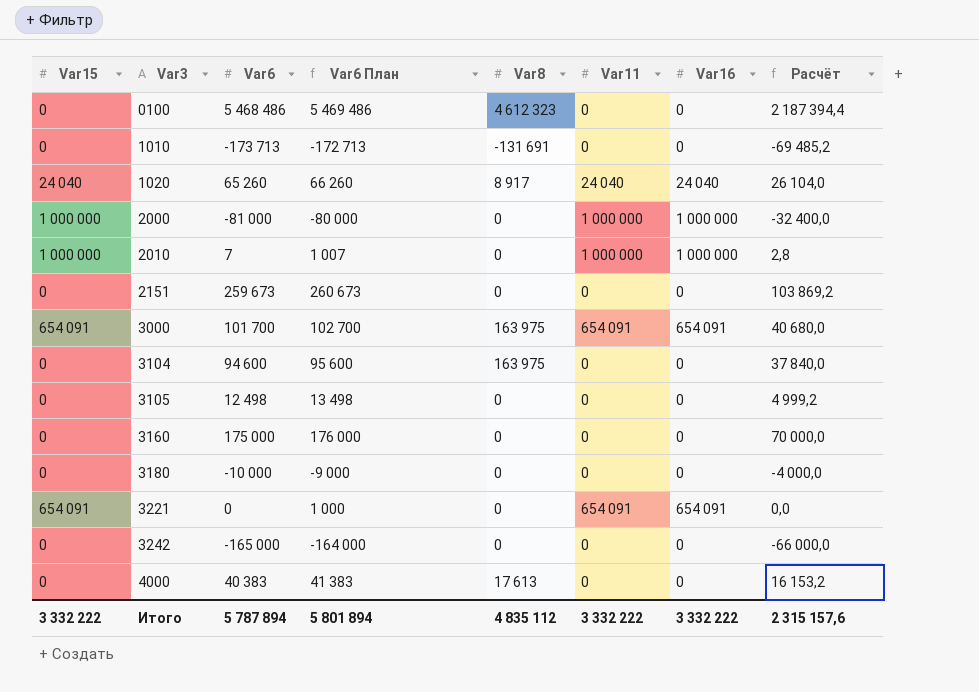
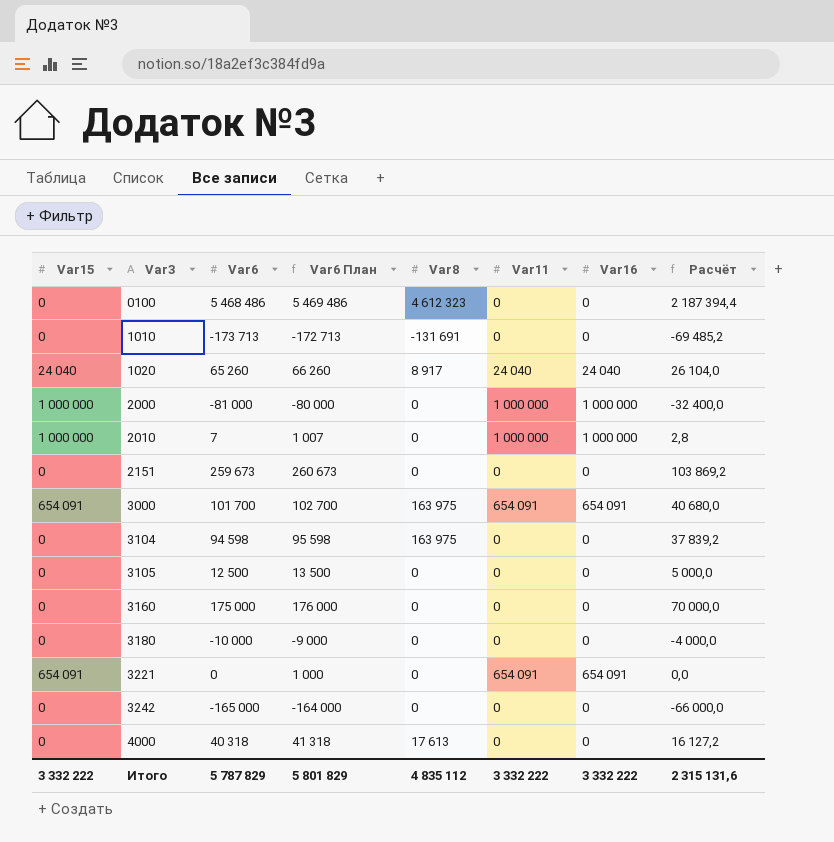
3104 | Var6: 94 600 -> 94 598
3104 | Var6 План: 95 600 -> 95 598
3104 | Расчёт: 37 840,0 -> 37 839,2
3105 | Var6: 12 498 -> 12 500
3105 | Var6 План: 13 498 -> 13 500
3105 | Расчёт: 4 999,2 -> 5 000,0
4000 | Var6: 40 383 -> 40 318
4000 | Var6 План: 41 383 -> 41 318
4000 | Расчёт: 16 153,2 -> 16 127,2
Итого | Var6: 5 787 894 -> 5 787 829
Итого | Var6 План: 5 801 894 -> 5 801 829
Итого | Расчёт: 2 315 157,6 -> 2 315 131,6

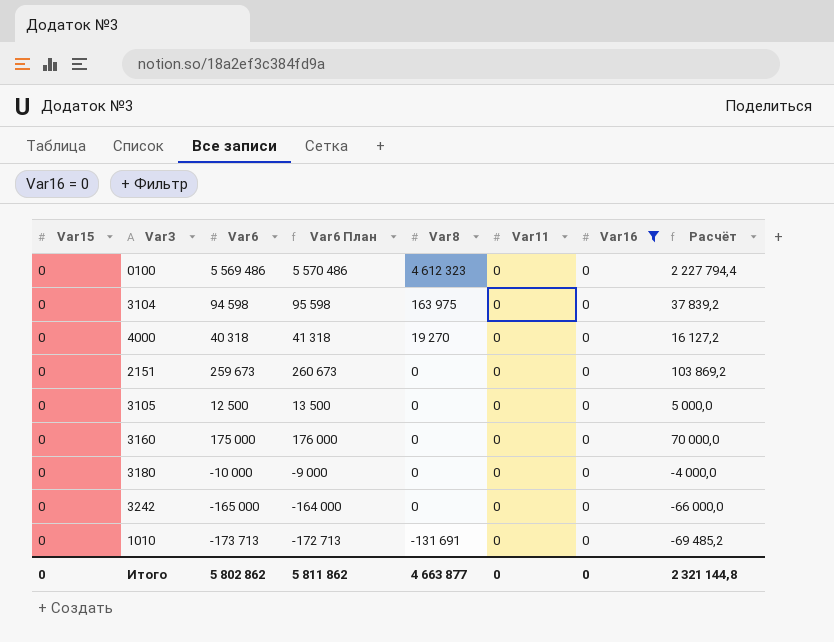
filter: none -> Var16 = 0
row order: Var3 ascending -> Var8 descending
0100 | Var6: 5 468 486 -> 5 569 486
0100 | Var6 План: 5 469 486 -> 5 570 486
0100 | Расчёт: 2 187 394,4 -> 2 227 794,4
4000 | Var8: 17 613 -> 19 270
Итого | Var15: 3 332 222 -> 0
Итого | Var6: 5 787 829 -> 5 802 862
Итого | Var6 План: 5 801 829 -> 5 811 862
Итого | Var8: 4 835 112 -> 4 663 877
Итого | Var11: 3 332 222 -> 0
Итого | Var16: 3 332 222 -> 0
Итого | Расчёт: 2 315 131,6 -> 2 321 144,8

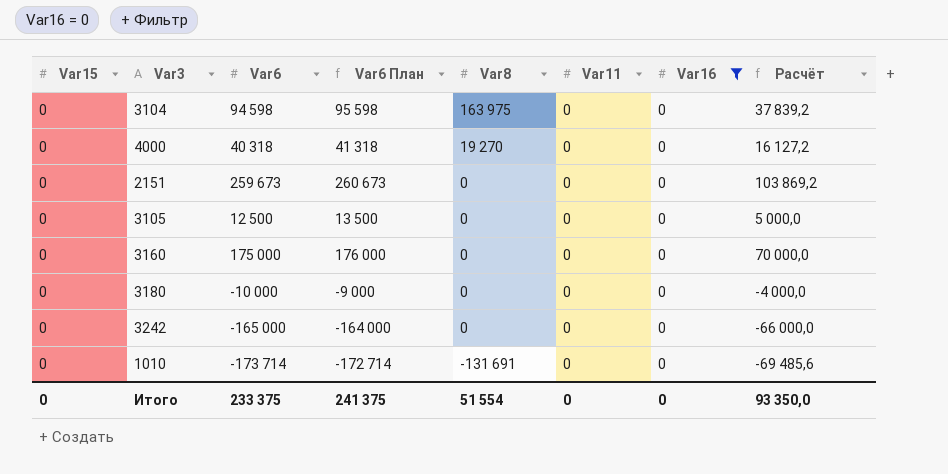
row 0100: 0 | 5 569 486 | 5 570 486 | 4 612 323 | 0 | 0 | 2 227 794,4 -> none
1010 | Var6: -173 713 -> -173 714
1010 | Var6 План: -172 713 -> -172 714
1010 | Расчёт: -69 485,2 -> -69 485,6
Итого | Var6: 5 802 862 -> 233 375
Итого | Var6 План: 5 811 862 -> 241 375
Итого | Var8: 4 663 877 -> 51 554
Итого | Расчёт: 2 321 144,8 -> 93 350,0

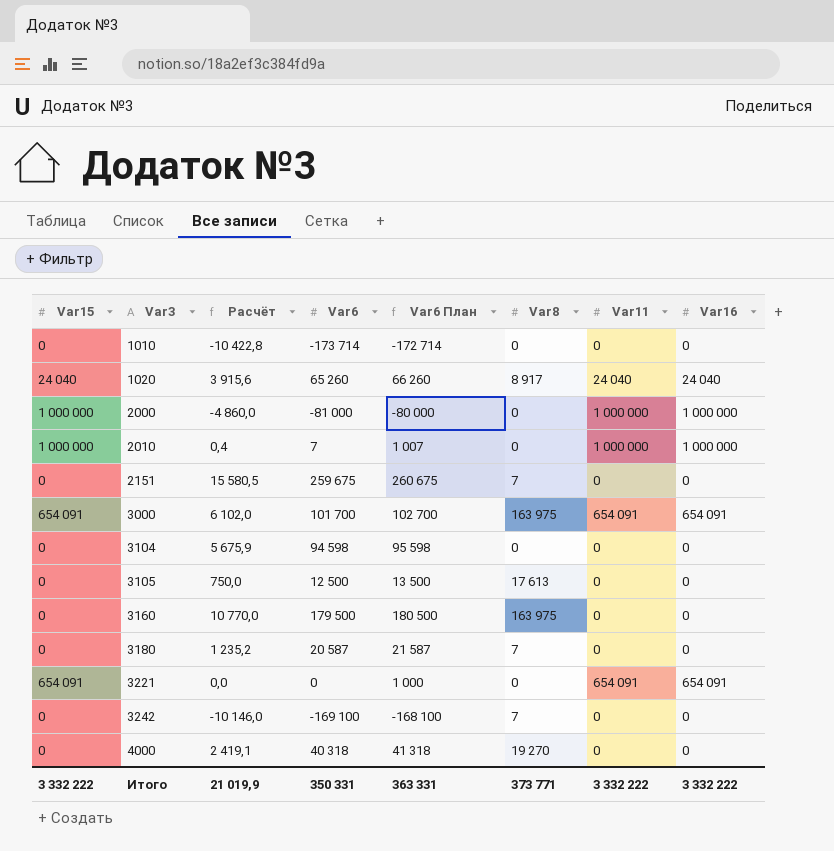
filter: Var16 = 0 -> none
row order: Var8 descending -> Var3 ascending
column Расчёт | formula: [Var6] * 0,4 -> [Var6] * 0,06
column Расчёт | position: 8 -> 3
1010 | Var8: -131 691 -> 0
2151 | Var6: 259 673 -> 259 675
2151 | Var6 План: 260 673 -> 260 675
2151 | Var8: 0 -> 7
3104 | Var8: 163 975 -> 0
3105 | Var8: 0 -> 17 613
3160 | Var6: 175 000 -> 179 500
3160 | Var6 План: 176 000 -> 180 500
3160 | Var8: 0 -> 163 975
3180 | Var6: -10 000 -> 20 587
3180 | Var6 План: -9 000 -> 21 587
3180 | Var8: 0 -> 7
3242 | Var6: -165 000 -> -169 100
3242 | Var6 План: -164 000 -> -168 100
3242 | Var8: 0 -> 7
Итого | Var15: 0 -> 3 332 222
Итого | Расчёт: 93 350,0 -> 21 019,9
Итого | Var6: 233 375 -> 350 331
Итого | Var6 План: 241 375 -> 363 331
Итого | Var8: 51 554 -> 373 771
Итого | Var11: 0 -> 3 332 222
Итого | Var16: 0 -> 3 332 222

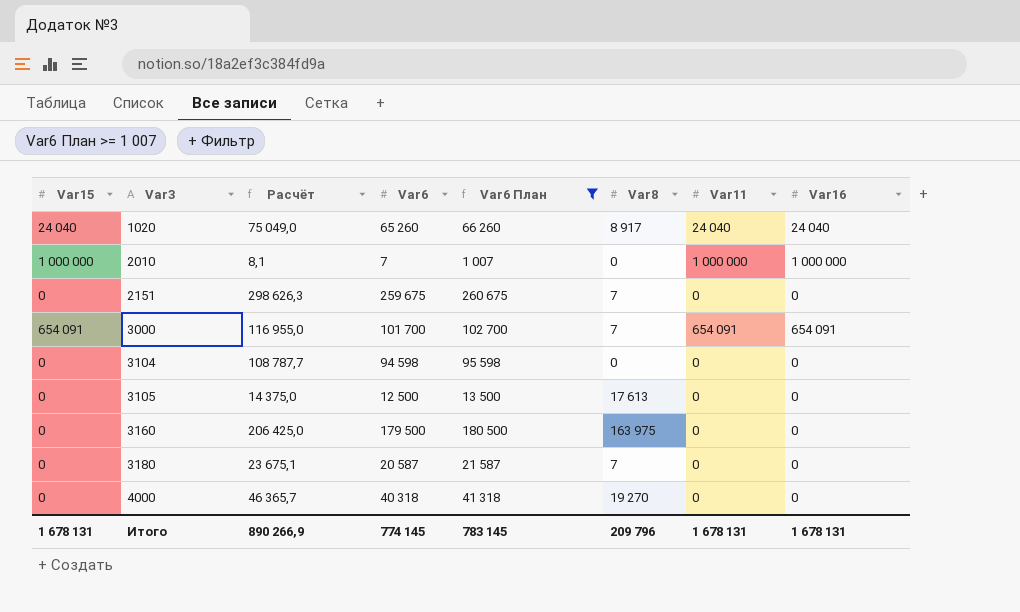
filter: none -> Var6 План >= 1 007
column Расчёт | formula: [Var6] * 0,06 -> [Var6] * 1,15
3000 | Var8: 163 975 -> 7
Итого | Var15: 3 332 222 -> 1 678 131
Итого | Расчёт: 21 019,9 -> 890 266,9
Итого | Var6: 350 331 -> 774 145
Итого | Var6 План: 363 331 -> 783 145
Итого | Var8: 373 771 -> 209 796
Итого | Var11: 3 332 222 -> 1 678 131
Итого | Var16: 3 332 222 -> 1 678 131

